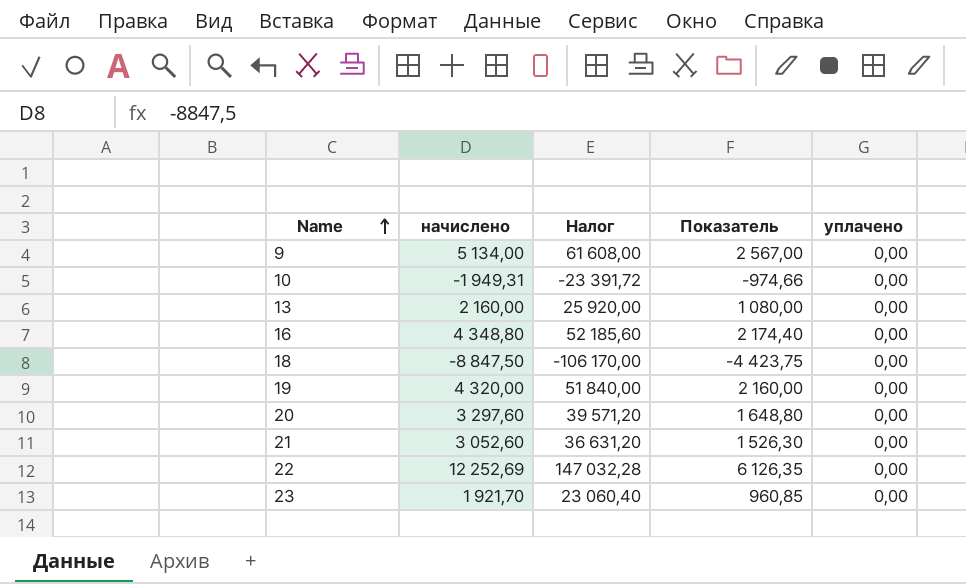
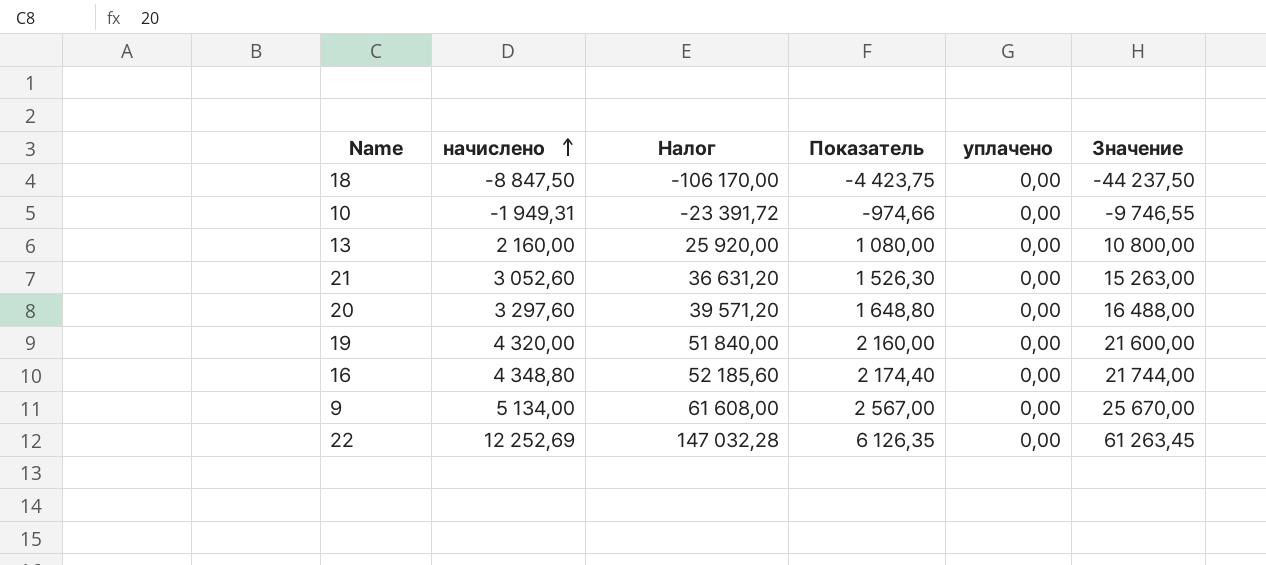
row order: Name ascending -> начислено ascending
column Значение | formula: none -> [начислено] * 5
row 23: 1 921,70 | 23 060,40 | 960,85 | 0,00 -> none

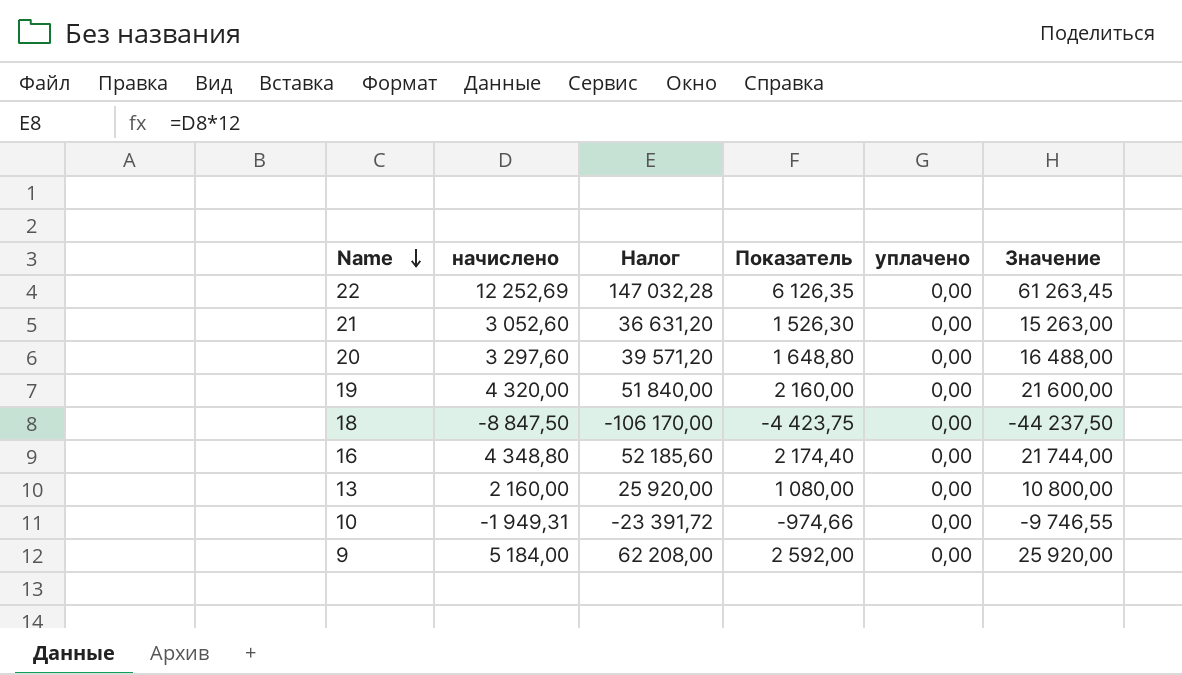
row order: начислено ascending -> Name descending
9 | начислено: 5 134,00 -> 5 184,00
9 | Налог: 61 608,00 -> 62 208,00
9 | Показатель: 2 567,00 -> 2 592,00
9 | Значение: 25 670,00 -> 25 920,00

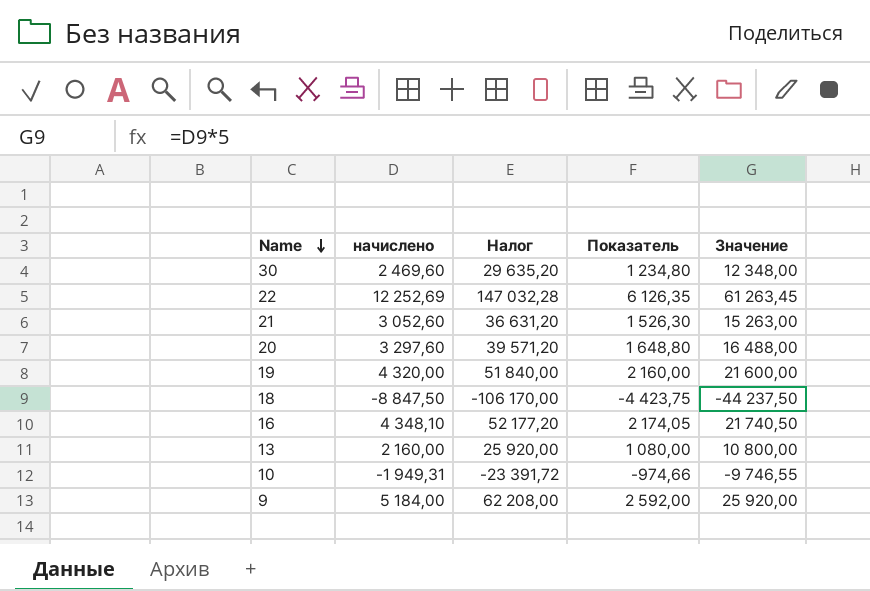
column уплачено | position: 5 -> none
row 30: none -> 2 469,60 | 29 635,20 | 1 234,80 | 12 348,00
16 | начислено: 4 348,80 -> 4 348,10
16 | Налог: 52 185,60 -> 52 177,20
16 | Показатель: 2 174,40 -> 2 174,05
16 | Значение: 21 744,00 -> 21 740,50

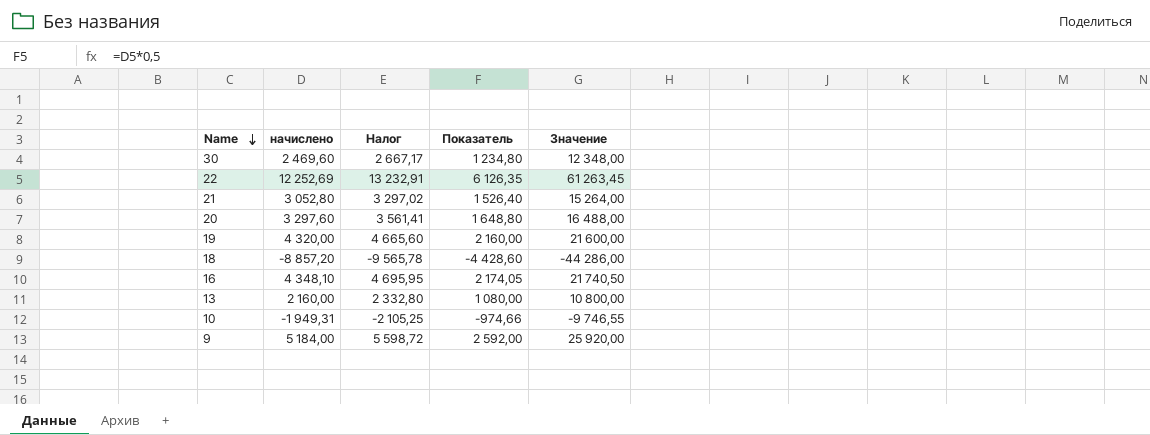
column Налог | formula: [начислено] * 12 -> [начислено] * 1,08
21 | начислено: 3 052,60 -> 3 052,80
21 | Показатель: 1 526,30 -> 1 526,40
21 | Значение: 15 263,00 -> 15 264,00
18 | начислено: -8 847,50 -> -8 857,20
18 | Показатель: -4 423,75 -> -4 428,60
18 | Значение: -44 237,50 -> -44 286,00

